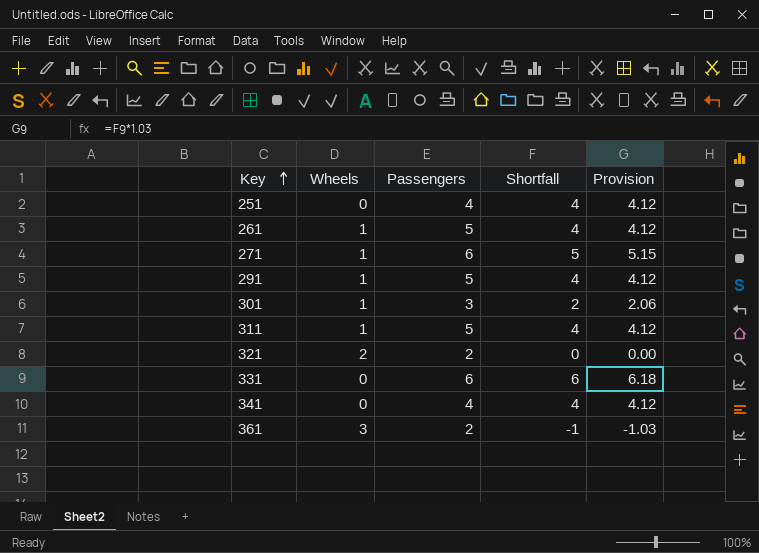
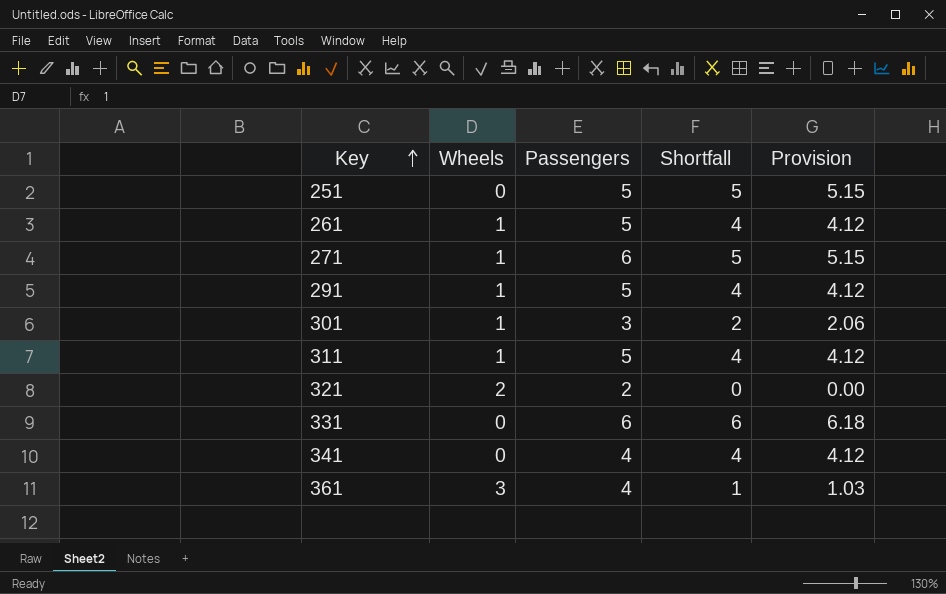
251 | Passengers: 4 -> 5
251 | Shortfall: 4 -> 5
251 | Provision: 4.12 -> 5.15
361 | Passengers: 2 -> 4
361 | Shortfall: -1 -> 1
361 | Provision: -1.03 -> 1.03

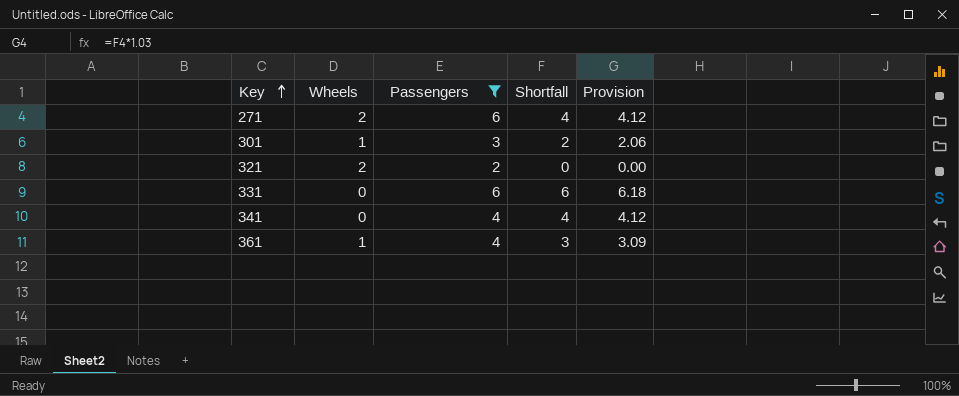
filter: none -> Passengers != 5
271 | Wheels: 1 -> 2
271 | Shortfall: 5 -> 4
271 | Provision: 5.15 -> 4.12
361 | Wheels: 3 -> 1
361 | Shortfall: 1 -> 3
361 | Provision: 1.03 -> 3.09

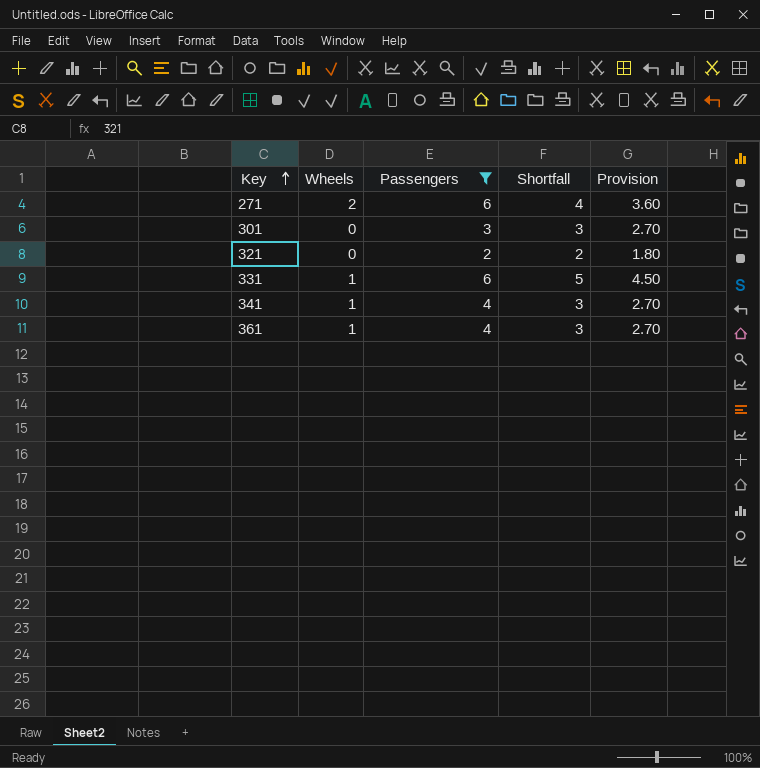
column Provision | formula: [Shortfall] * 1.03 -> [Shortfall] * 0.9
301 | Wheels: 1 -> 0
301 | Shortfall: 2 -> 3
321 | Wheels: 2 -> 0
321 | Shortfall: 0 -> 2
331 | Wheels: 0 -> 1
331 | Shortfall: 6 -> 5
341 | Wheels: 0 -> 1
341 | Shortfall: 4 -> 3

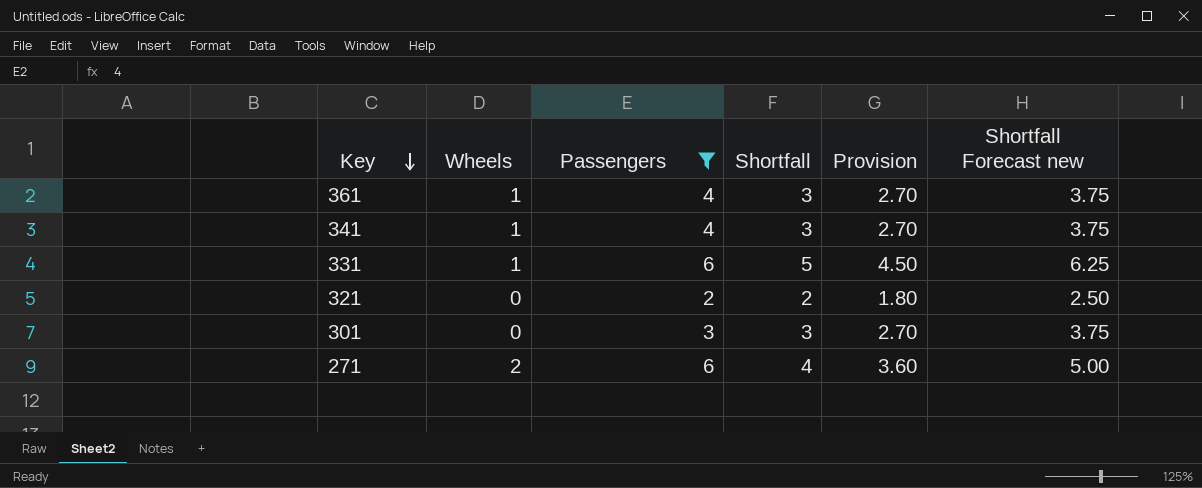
row order: Key ascending -> Key descending
column Shortfall Forecast new | formula: none -> [Shortfall] * 1.25

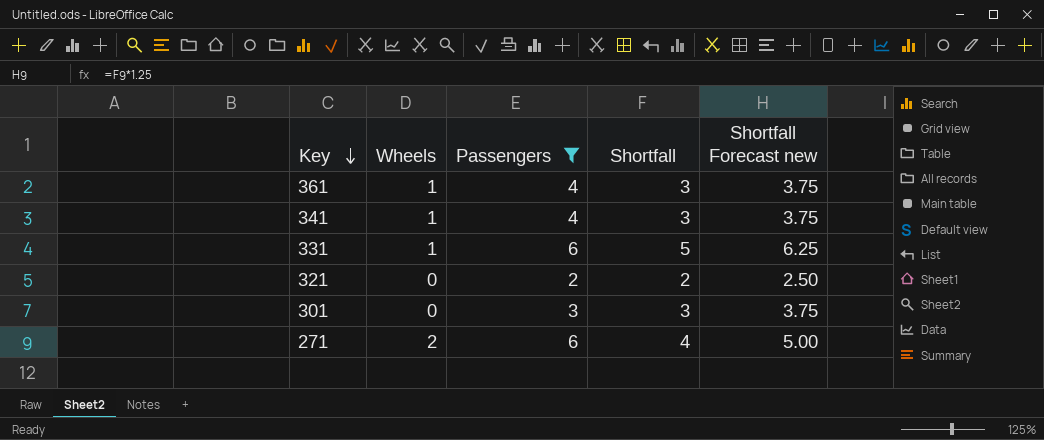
column Provision | formula: [Shortfall] * 0.9 -> none

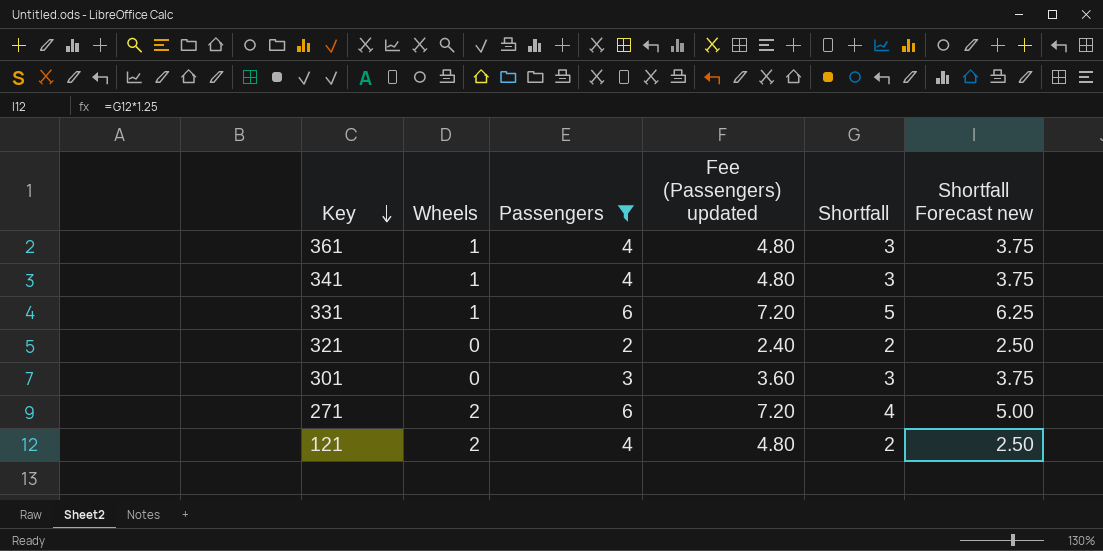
column Fee (Passengers) updated | formula: none -> [Passengers] * 1.2
row 121: none -> 2 | 4 | 4.80 | 2 | 2.50

